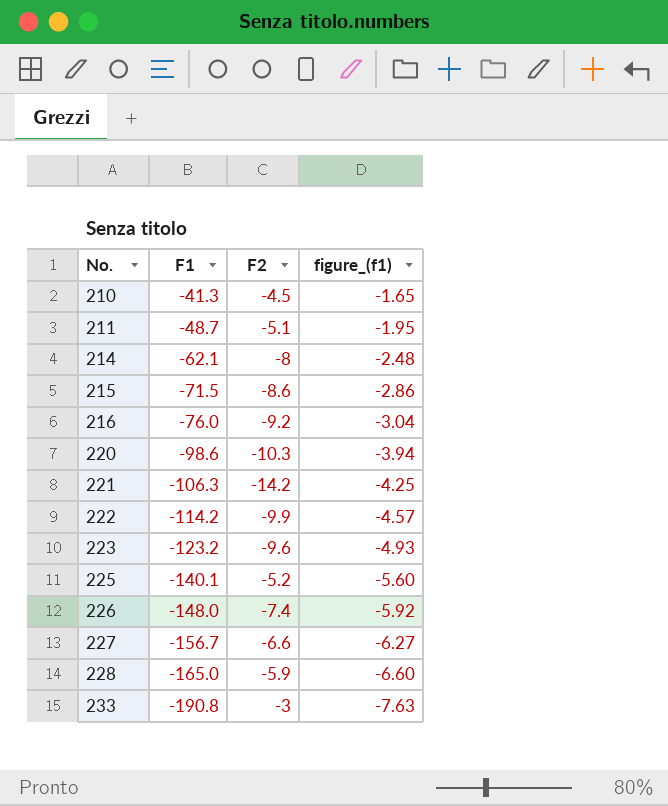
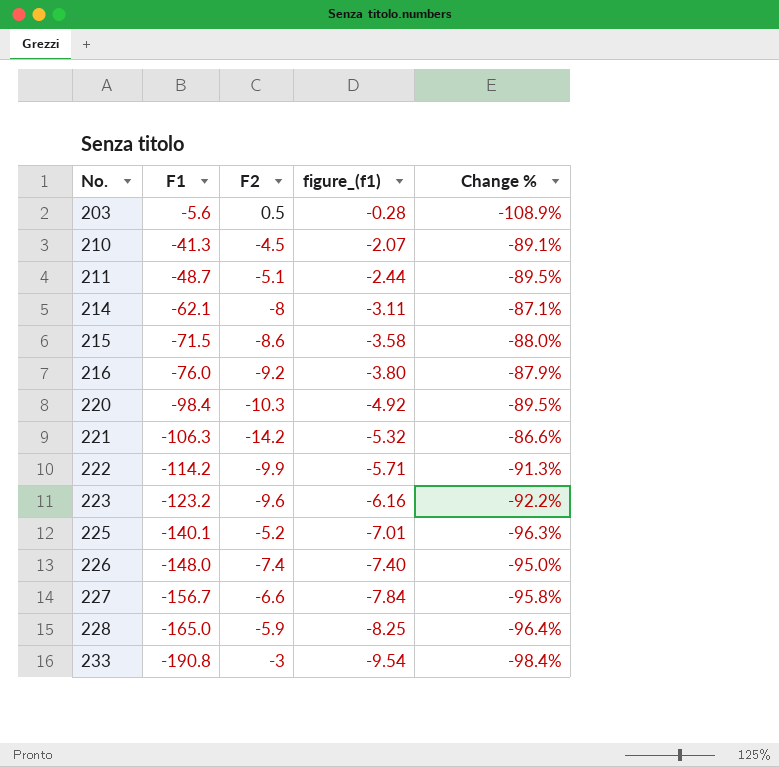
column figure_(f1) | formula: [F1] * 0.04 -> [F1] * 0.05
column Change % | formula: none -> ([F2] - [F1]) / [F1]
row 203: none -> -5.6 | 0.5 | -0.28 | -108.9%
220 | F1: -98.6 -> -98.4

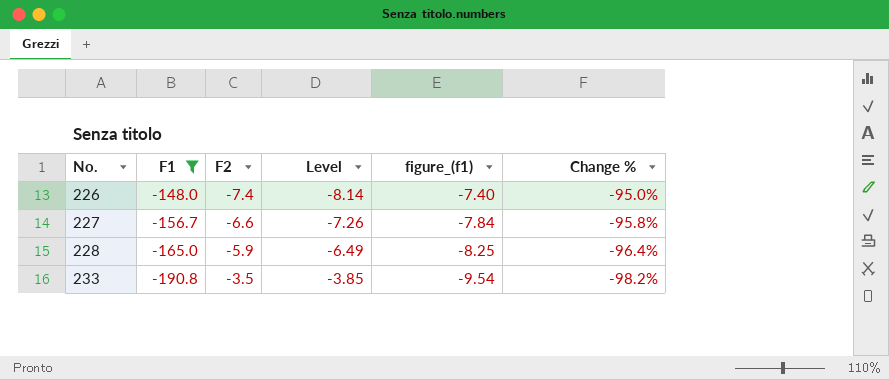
filter: none -> F1 <= -148.0
column Level | formula: none -> [F2] * 1.1
233 | F2: -3 -> -3.5
233 | Change %: -98.4% -> -98.2%

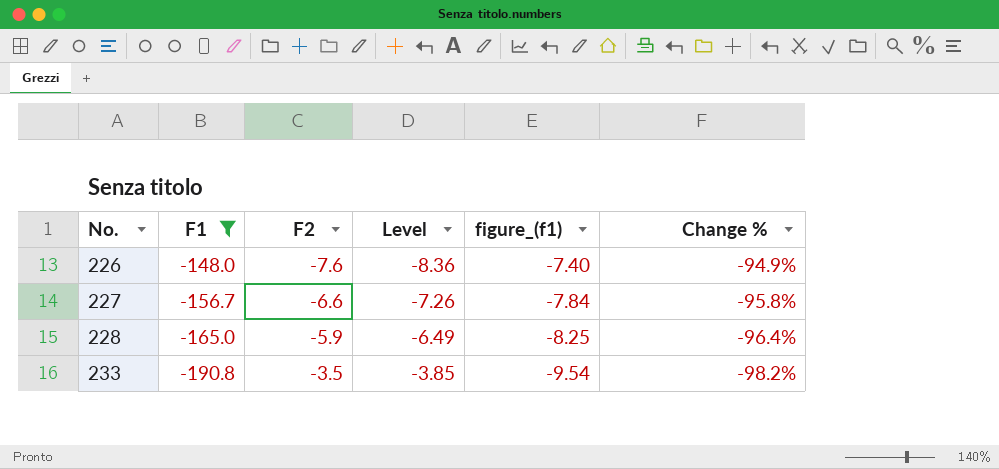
226 | F2: -7.4 -> -7.6
226 | Level: -8.14 -> -8.36
226 | Change %: -95.0% -> -94.9%

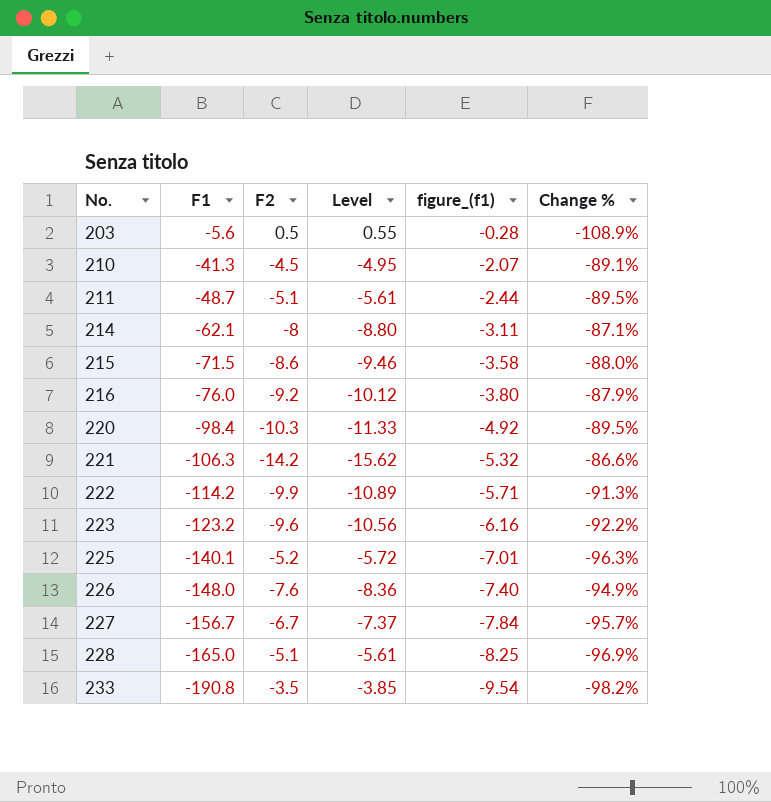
filter: F1 <= -148.0 -> none
227 | F2: -6.6 -> -6.7
227 | Level: -7.26 -> -7.37
227 | Change %: -95.8% -> -95.7%
228 | F2: -5.9 -> -5.1
228 | Level: -6.49 -> -5.61
228 | Change %: -96.4% -> -96.9%

